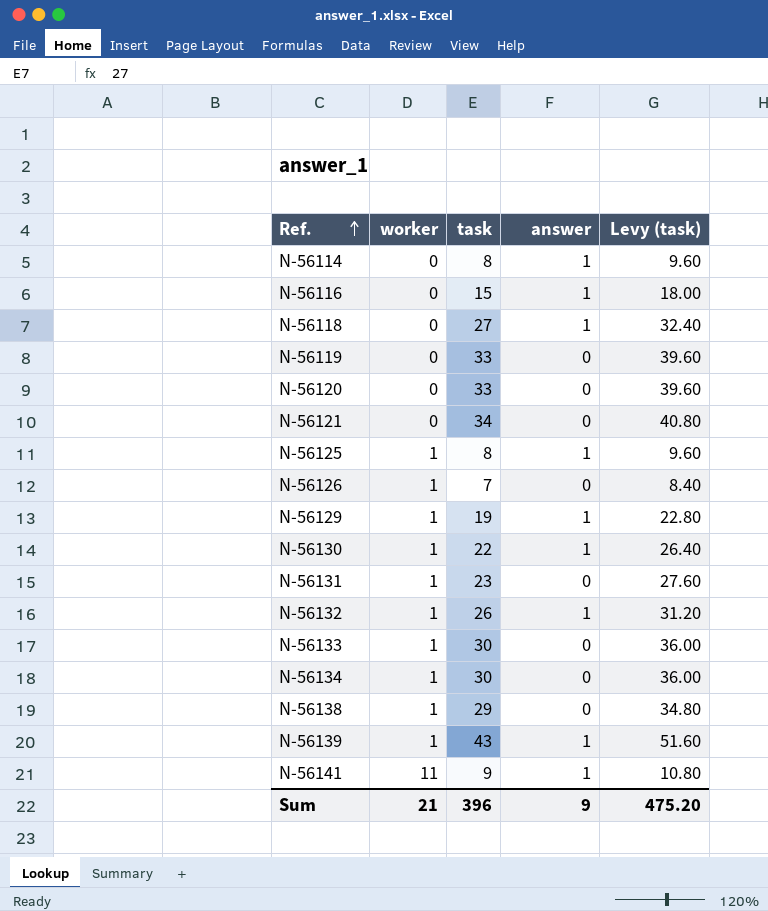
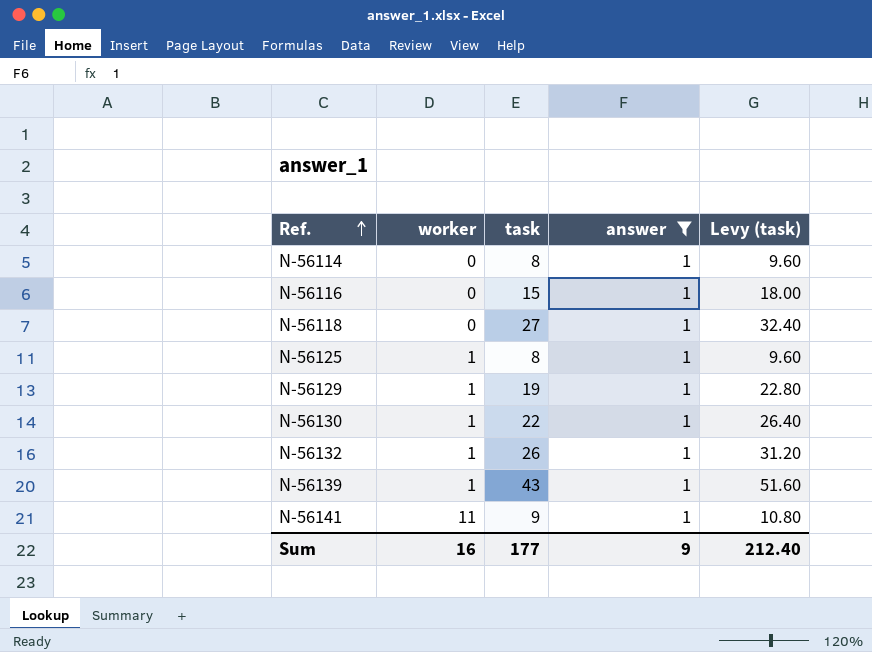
filter: none -> answer = 1
Sum | worker: 21 -> 16
Sum | task: 396 -> 177
Sum | Levy (task): 475.20 -> 212.40

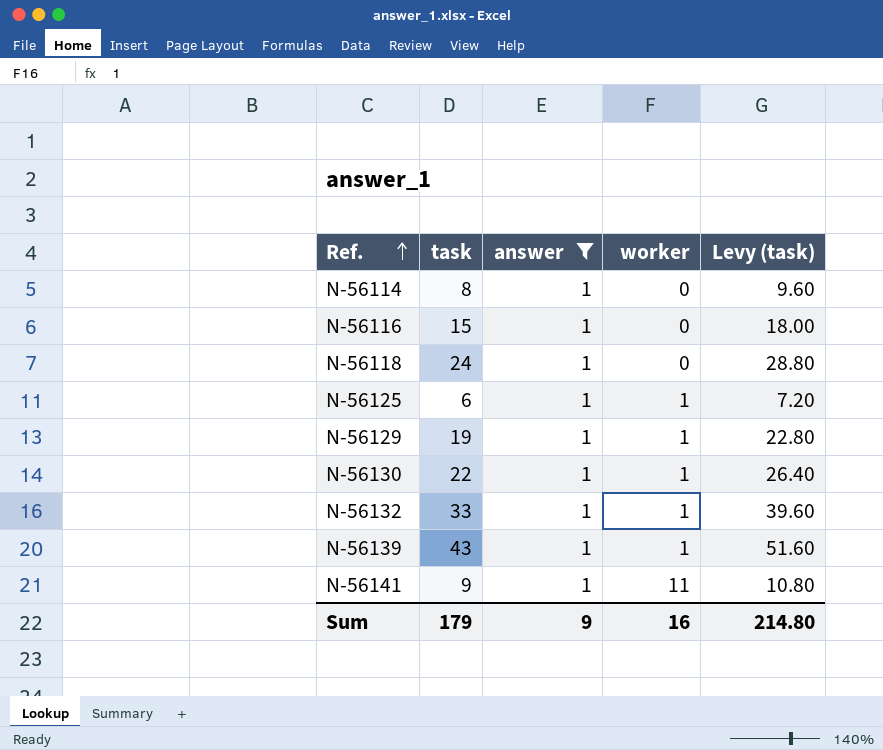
column worker | position: 2 -> 4
N-56118 | task: 27 -> 24
N-56118 | Levy (task): 32.40 -> 28.80
N-56125 | task: 8 -> 6
N-56125 | Levy (task): 9.60 -> 7.20
N-56132 | task: 26 -> 33
N-56132 | Levy (task): 31.20 -> 39.60
Sum | task: 177 -> 179
Sum | Levy (task): 212.40 -> 214.80

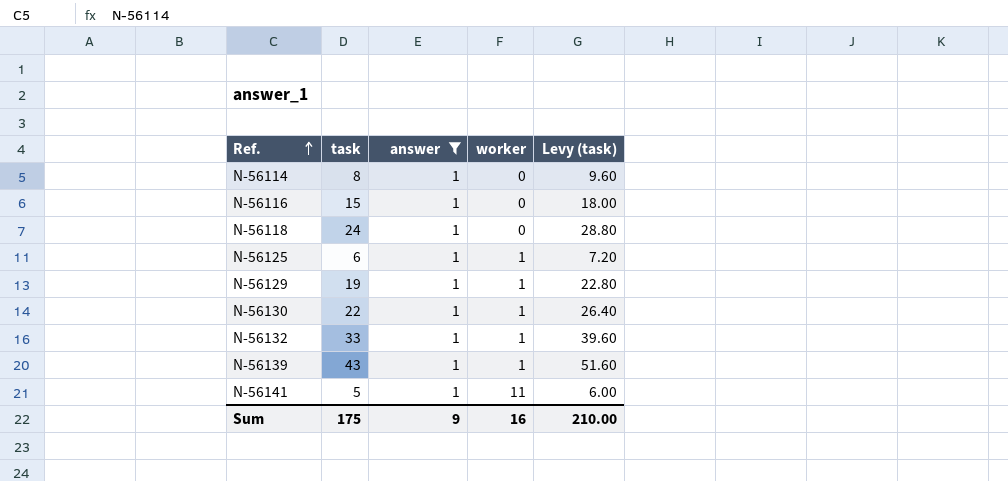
N-56141 | task: 9 -> 5
N-56141 | Levy (task): 10.80 -> 6.00
Sum | task: 179 -> 175
Sum | Levy (task): 214.80 -> 210.00

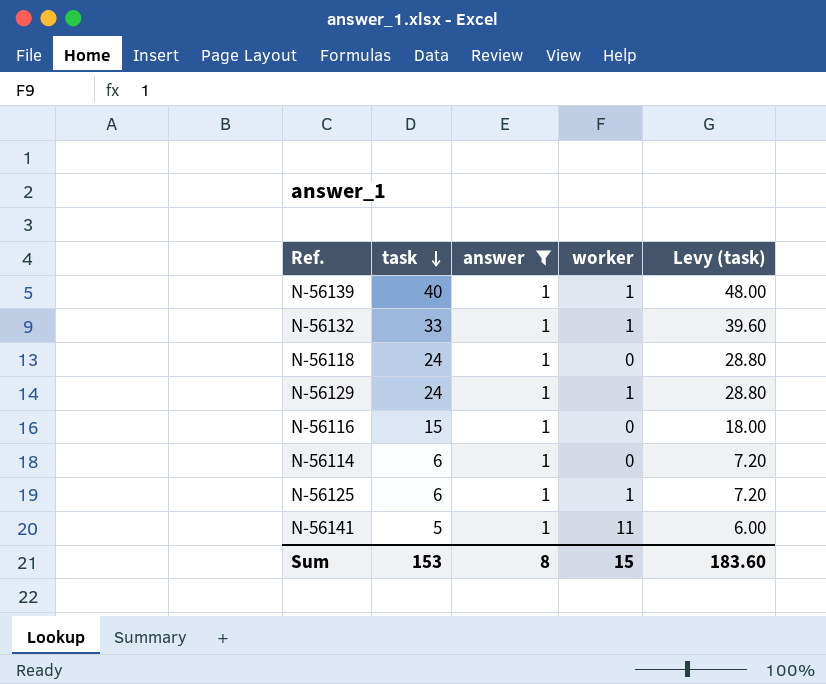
row order: Ref. ascending -> task descending
row N-56130: 22 | 1 | 1 | 26.40 -> none
N-56139 | task: 43 -> 40
N-56139 | Levy (task): 51.60 -> 48.00
N-56129 | task: 19 -> 24
N-56129 | Levy (task): 22.80 -> 28.80
N-56114 | task: 8 -> 6
N-56114 | Levy (task): 9.60 -> 7.20
Sum | task: 175 -> 153
Sum | answer: 9 -> 8
Sum | worker: 16 -> 15
Sum | Levy (task): 210.00 -> 183.60

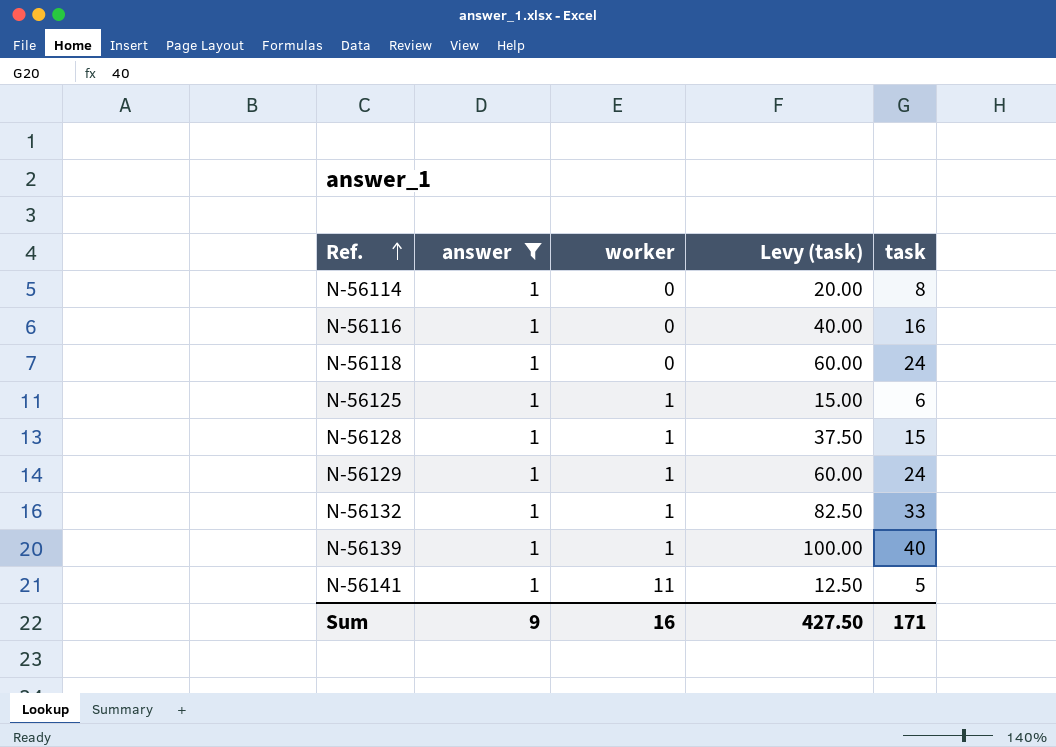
row order: task descending -> Ref. ascending
column Levy (task) | formula: [task] * 1.2 -> [task] * 2.5
column task | position: 2 -> 5
N-56114 | task: 6 -> 8
N-56116 | task: 15 -> 16
row N-56128: none -> 1 | 1 | 37.50 | 15
Sum | answer: 8 -> 9
Sum | worker: 15 -> 16
Sum | Levy (task): 183.60 -> 427.50
Sum | task: 153 -> 171

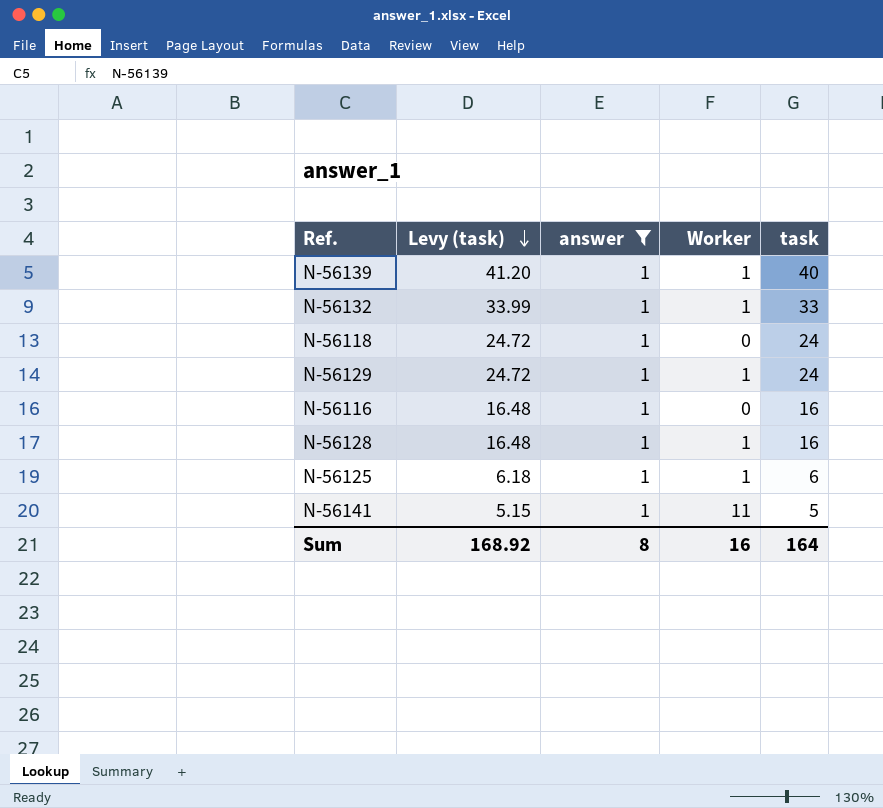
row order: Ref. ascending -> Levy (task) descending
column Levy (task) | formula: [task] * 2.5 -> [task] * 1.03
column Levy (task) | position: 4 -> 2
column name: worker -> Worker
row N-56114: 1 | 0 | 20.00 | 8 -> none
N-56128 | task: 15 -> 16
Sum | Levy (task): 427.50 -> 168.92
Sum | answer: 9 -> 8
Sum | task: 171 -> 164

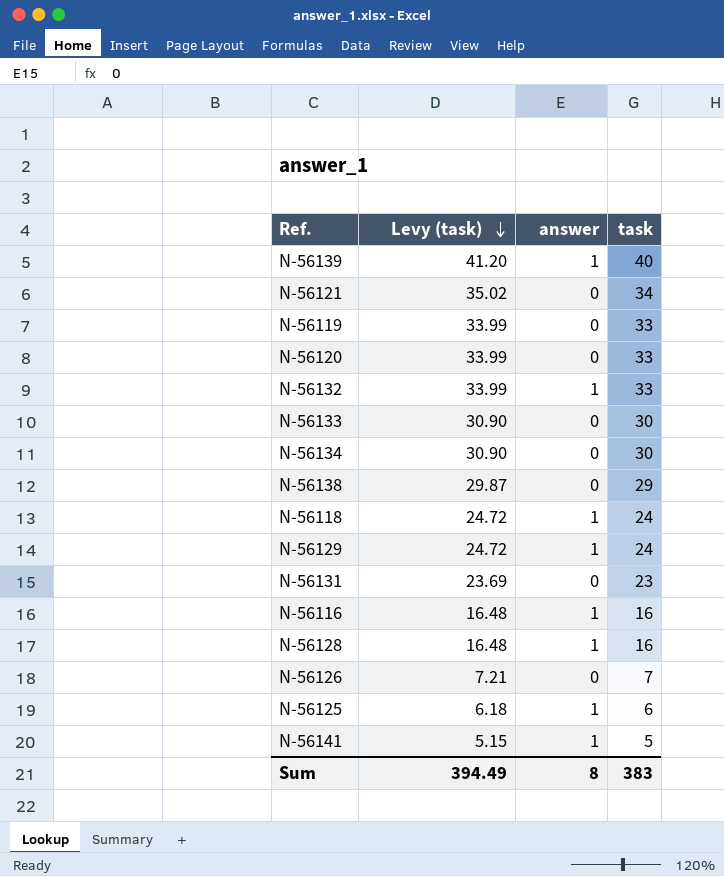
filter: answer = 1 -> none
column Worker | position: 4 -> none
Sum | Levy (task): 168.92 -> 394.49
Sum | task: 164 -> 383

